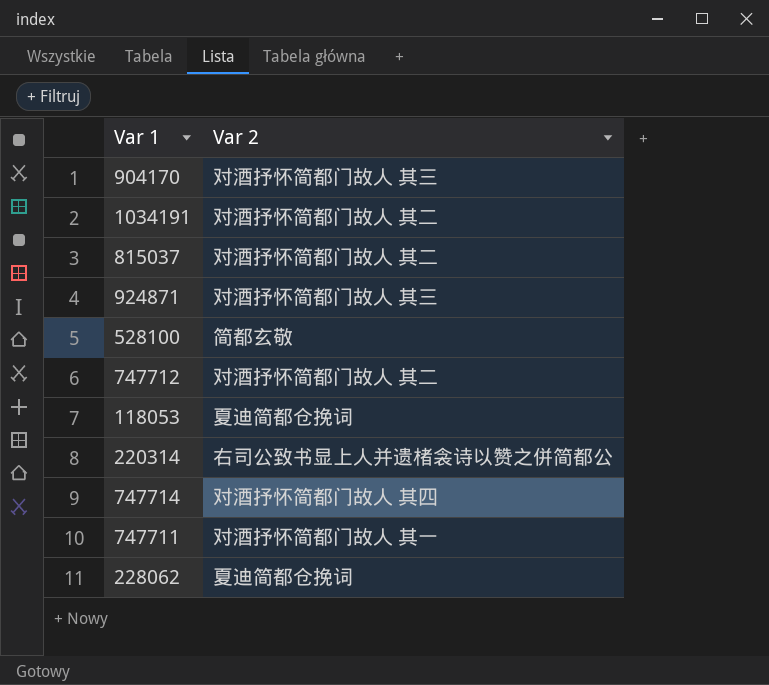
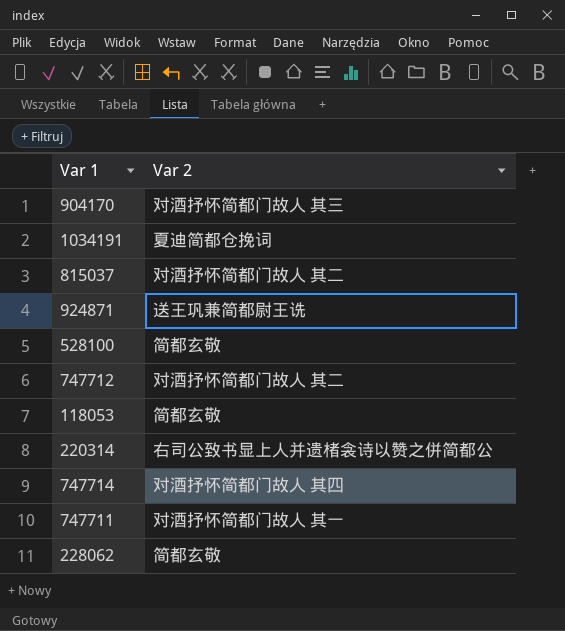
1034191 | Var 2: 对酒抒怀简都门故人 其二 -> 夏迪简都仓挽词
924871 | Var 2: 对酒抒怀简都门故人 其三 -> 送王巩兼简都尉王诜
118053 | Var 2: 夏迪简都仓挽词 -> 简都玄敬
228062 | Var 2: 夏迪简都仓挽词 -> 简都玄敬

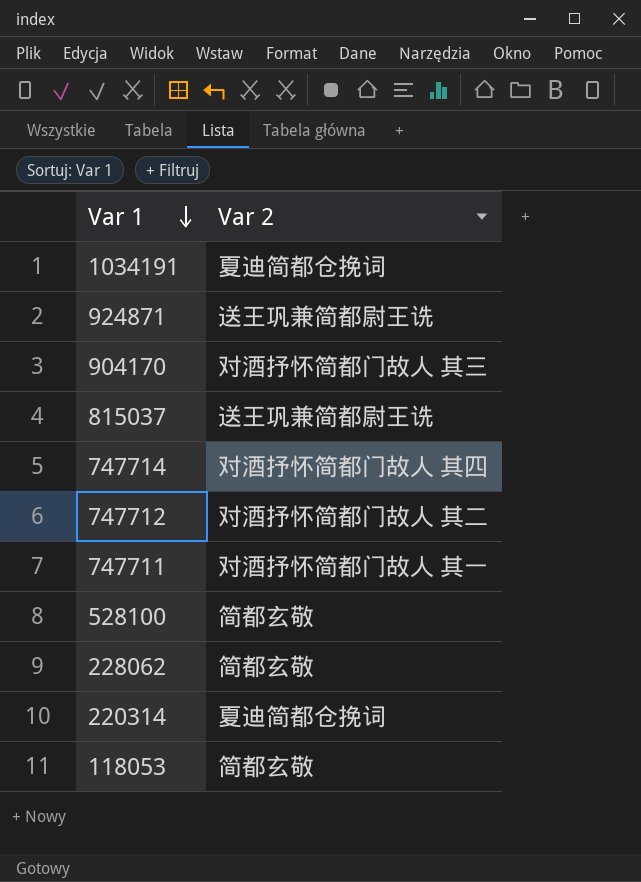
row order: none -> Var 1 descending
815037 | Var 2: 对酒抒怀简都门故人 其二 -> 送王巩兼简都尉王诜
220314 | Var 2: 右司公致书显上人并遗楮衾诗以赞之併简都公 -> 夏迪简都仓挽词

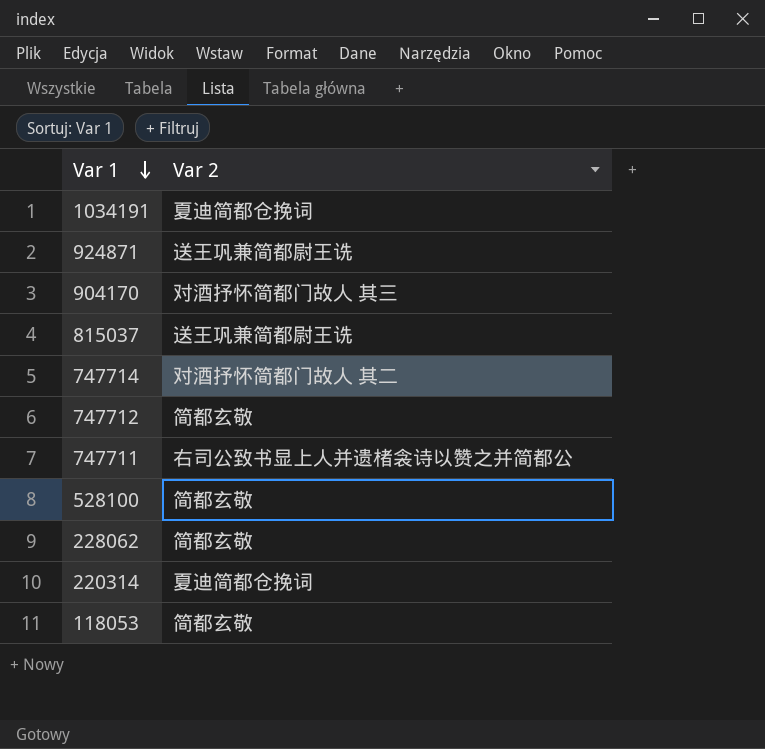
747714 | Var 2: 对酒抒怀简都门故人 其四 -> 对酒抒怀简都门故人 其二
747712 | Var 2: 对酒抒怀简都门故人 其二 -> 简都玄敬
747711 | Var 2: 对酒抒怀简都门故人 其一 -> 右司公致书显上人并遗楮衾诗以赞之并简都公

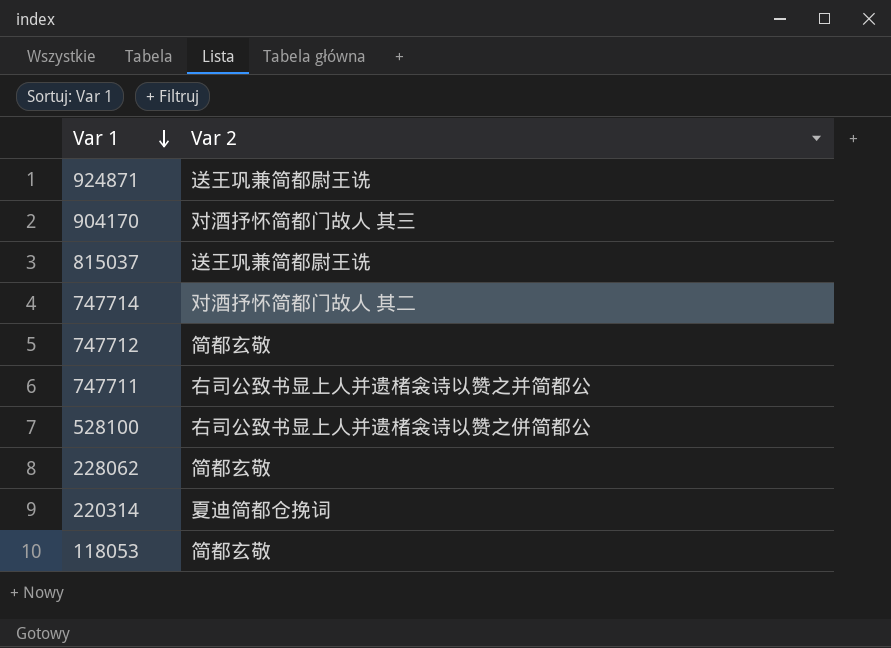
row 1034191: 夏迪简都仓挽词 -> none
528100 | Var 2: 简都玄敬 -> 右司公致书显上人并遗楮衾诗以赞之併简都公

